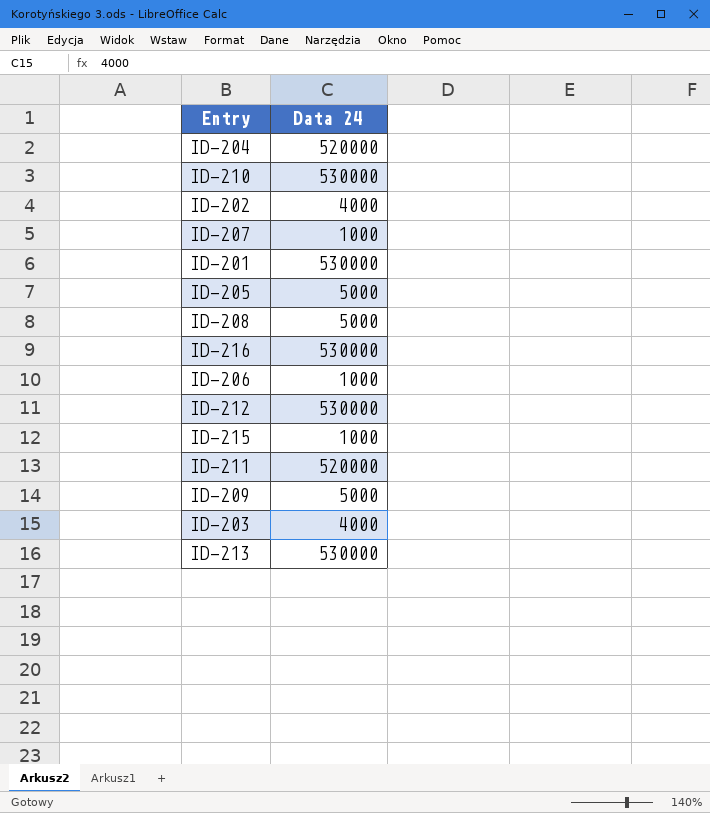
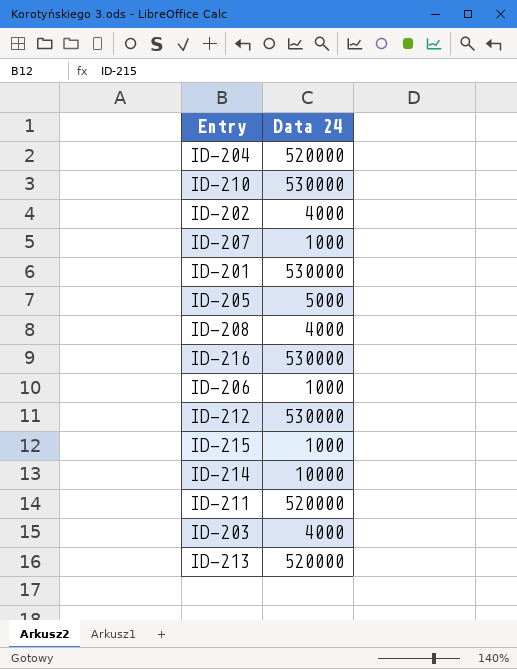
row ID-209: 5000 -> none
ID-208 | Data 24: 5000 -> 4000
row ID-214: none -> 10000
ID-213 | Data 24: 530000 -> 520000

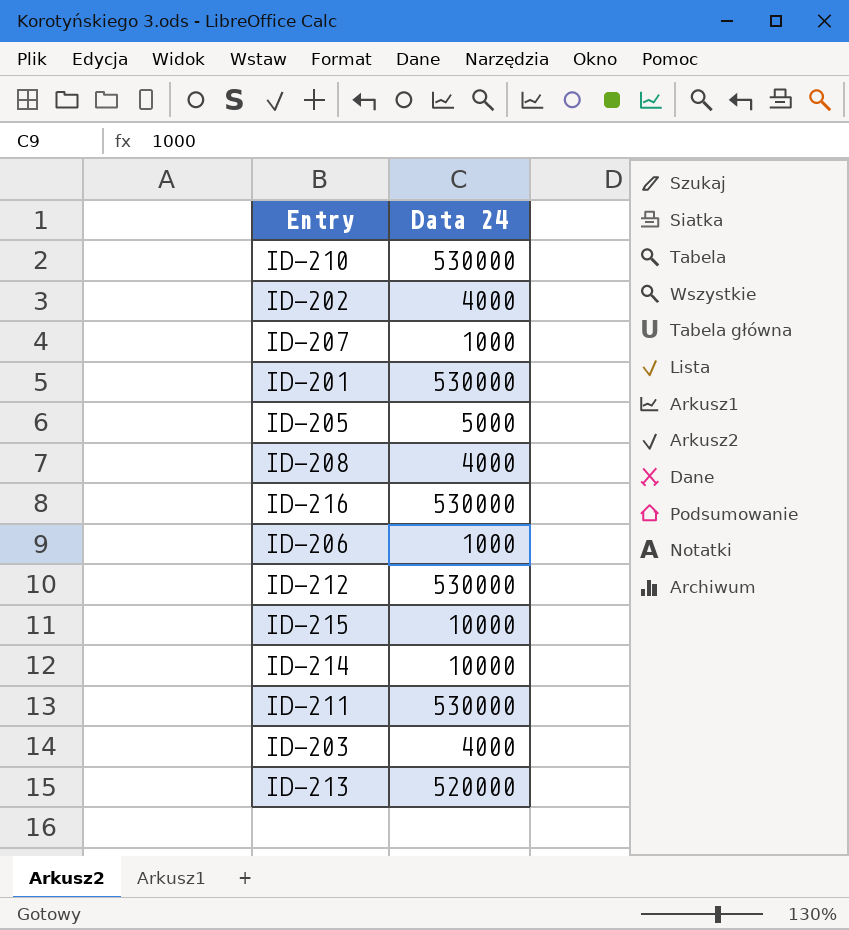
row ID-204: 520000 -> none
ID-215 | Data 24: 1000 -> 10000
ID-211 | Data 24: 520000 -> 530000

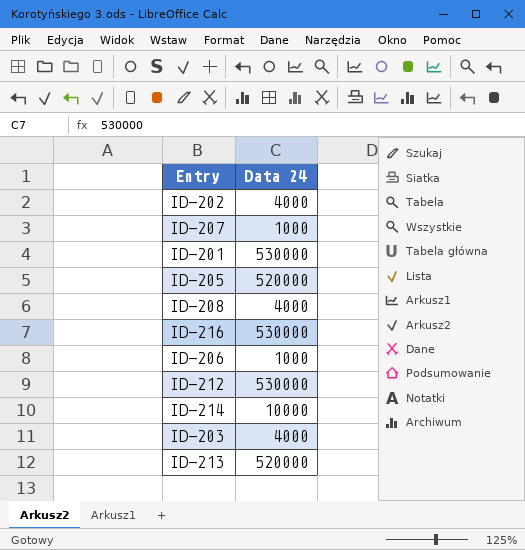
row ID-210: 530000 -> none
row ID-215: 10000 -> none
row ID-211: 530000 -> none
ID-205 | Data 24: 5000 -> 520000

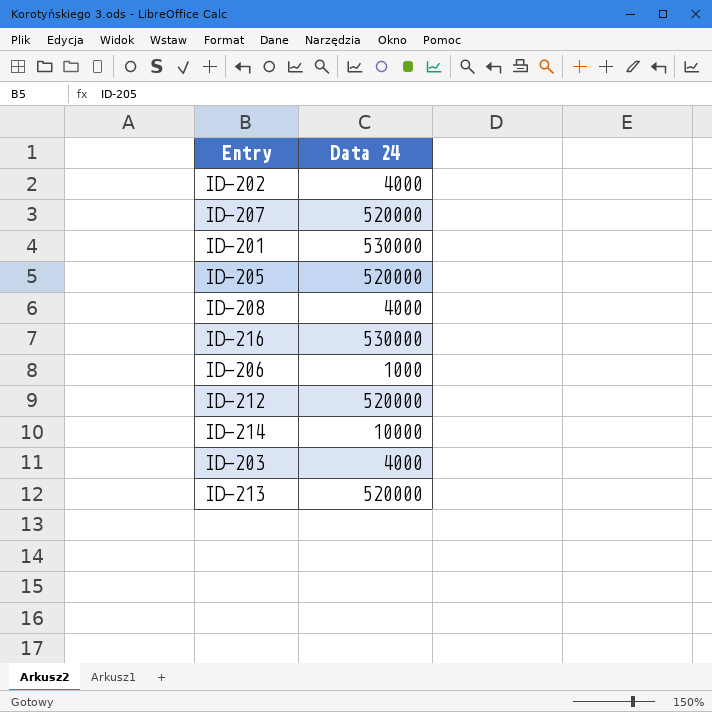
ID-207 | Data 24: 1000 -> 520000
ID-212 | Data 24: 530000 -> 520000

